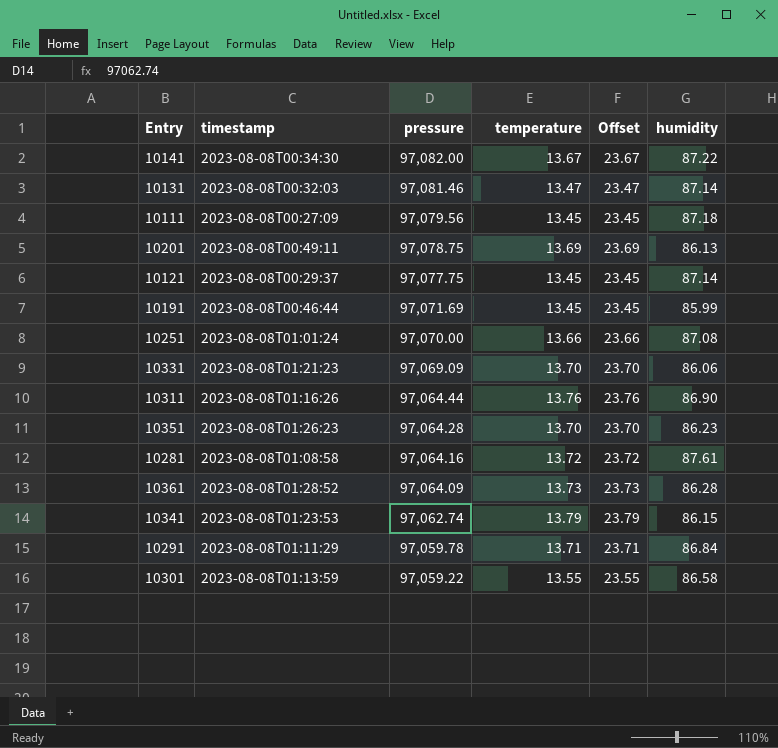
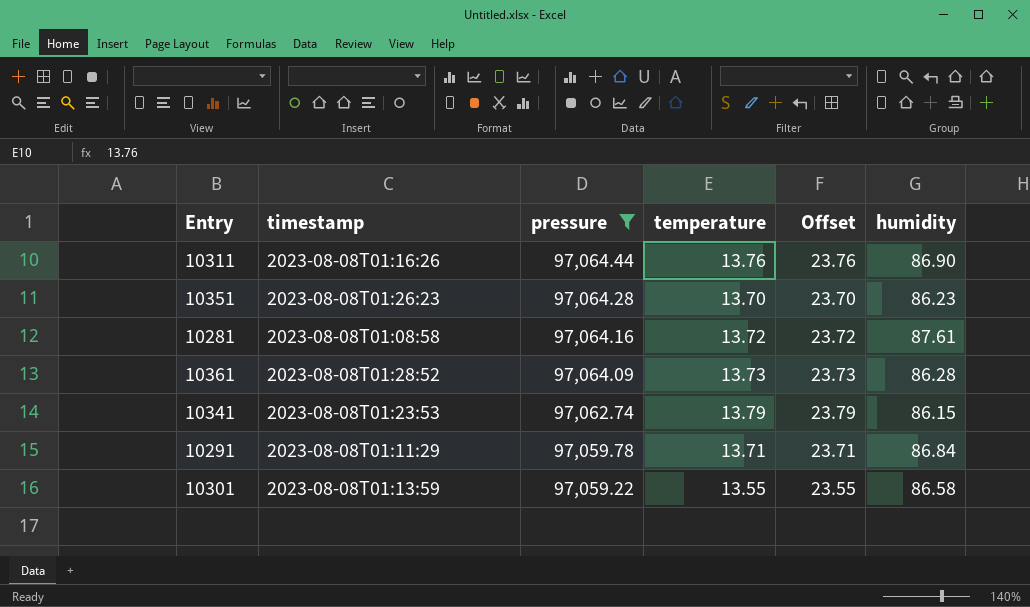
filter: none -> pressure <= 97,064.44

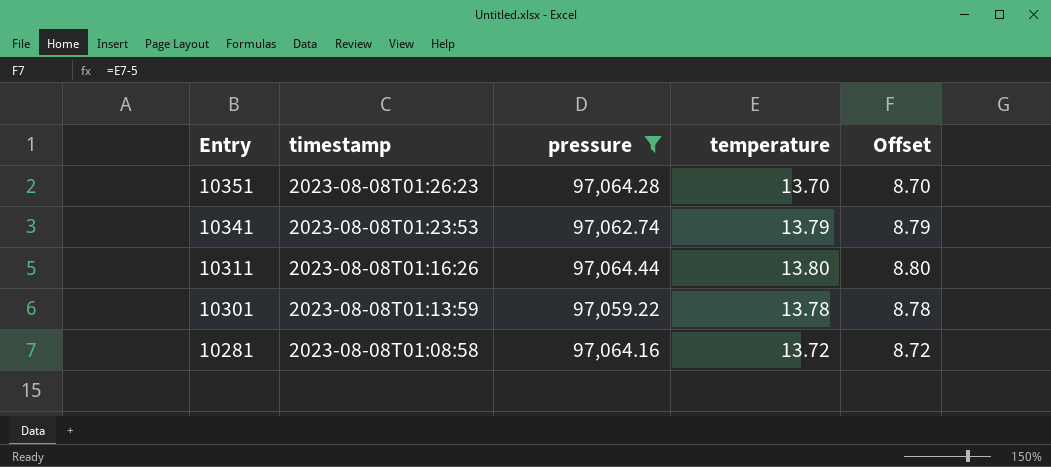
row order: pressure descending -> Entry descending
column humidity | position: 6 -> none
column Offset | formula: [temperature] + 10 -> [temperature] - 5
row 10361: 2023-08-08T01:28:52 | 97,064.09 | 13.73 | 23.73 | 86.28 -> none
row 10291: 2023-08-08T01:11:29 | 97,059.78 | 13.71 | 23.71 | 86.84 -> none
10311 | temperature: 13.76 -> 13.80
10301 | temperature: 13.55 -> 13.78

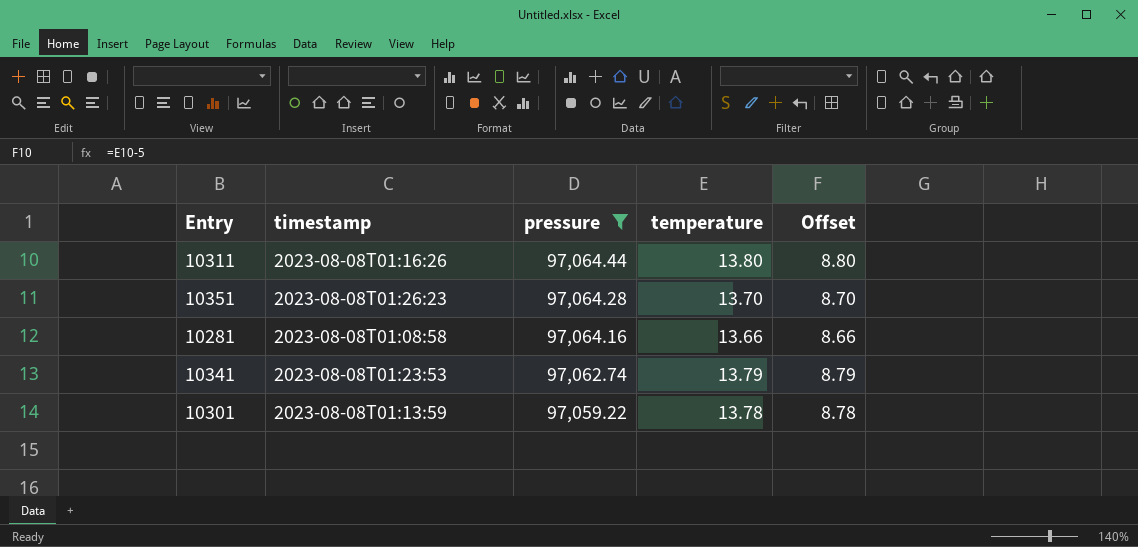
row order: Entry descending -> pressure descending
10281 | temperature: 13.72 -> 13.66
10281 | Offset: 8.72 -> 8.66

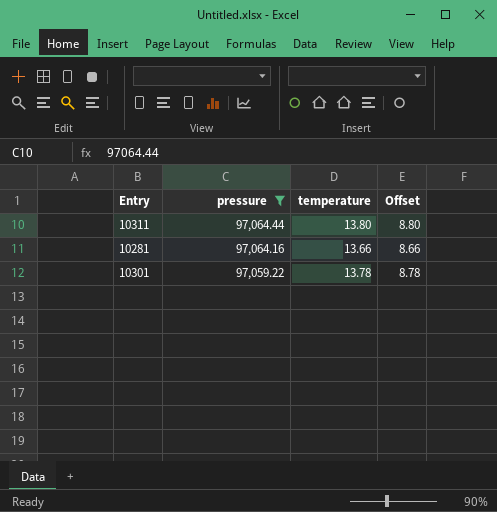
column timestamp | position: 2 -> none
row 10351: 2023-08-08T01:26:23 | 97,064.28 | 13.70 | 8.70 -> none
row 10341: 2023-08-08T01:23:53 | 97,062.74 | 13.79 | 8.79 -> none

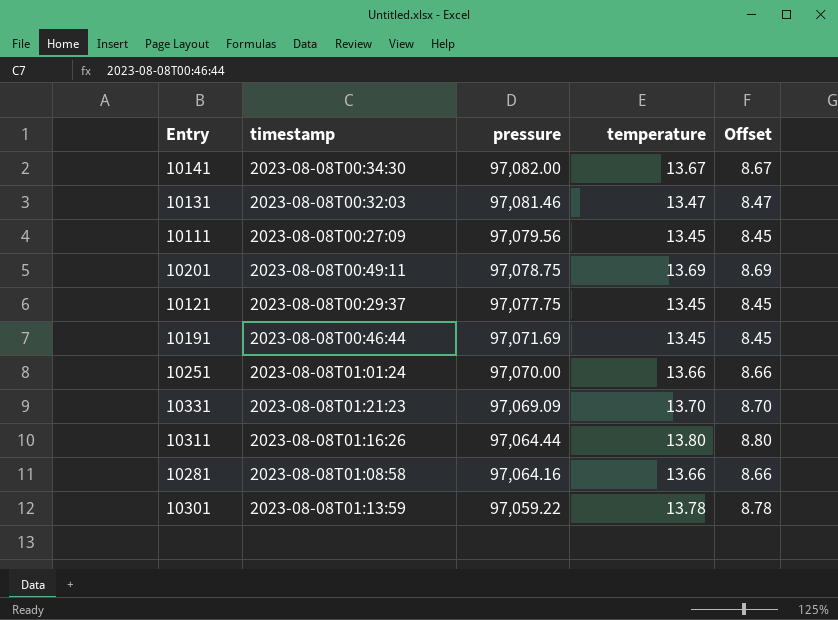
filter: pressure <= 97,064.44 -> none
column timestamp | position: none -> 2

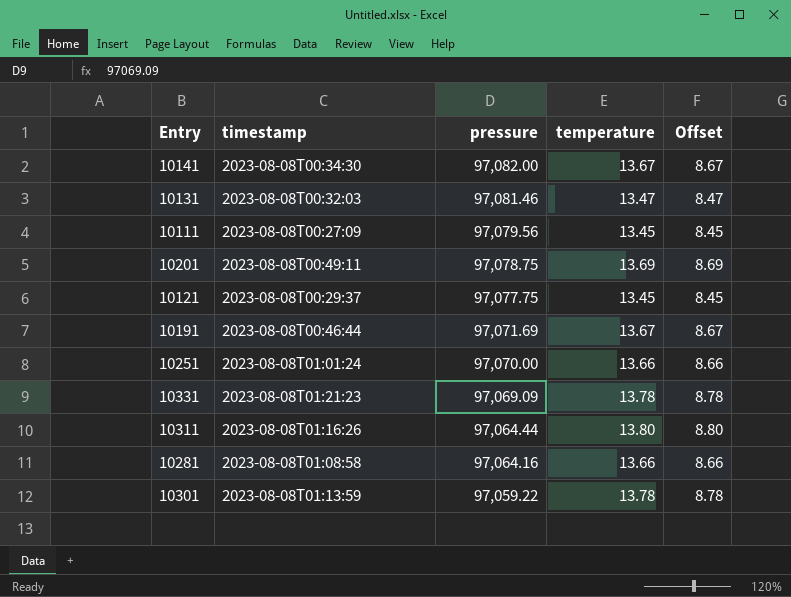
10191 | temperature: 13.45 -> 13.67
10191 | Offset: 8.45 -> 8.67
10331 | temperature: 13.70 -> 13.78
10331 | Offset: 8.70 -> 8.78

